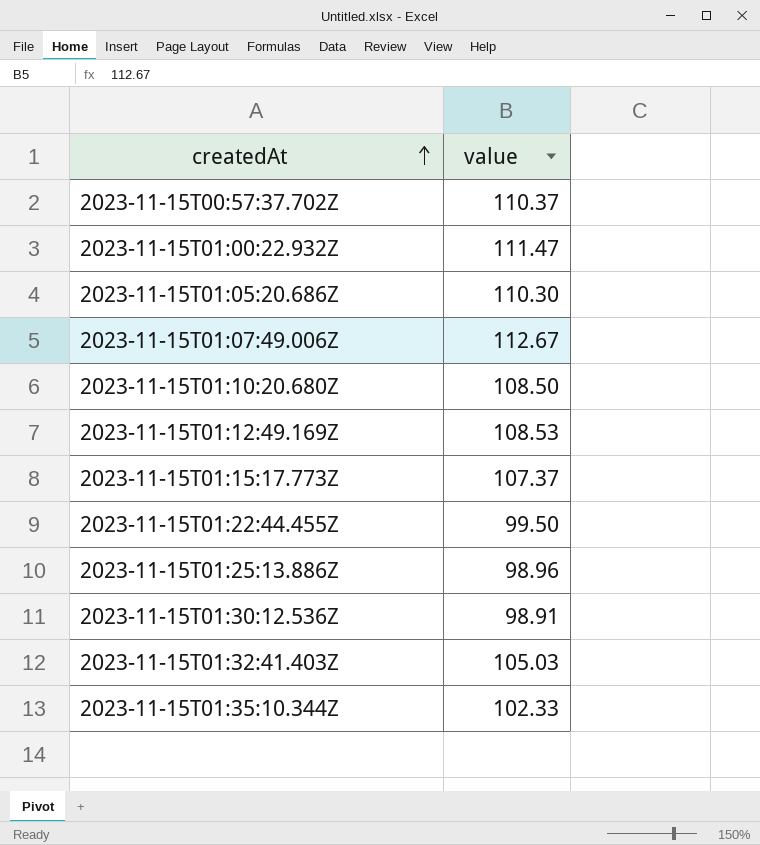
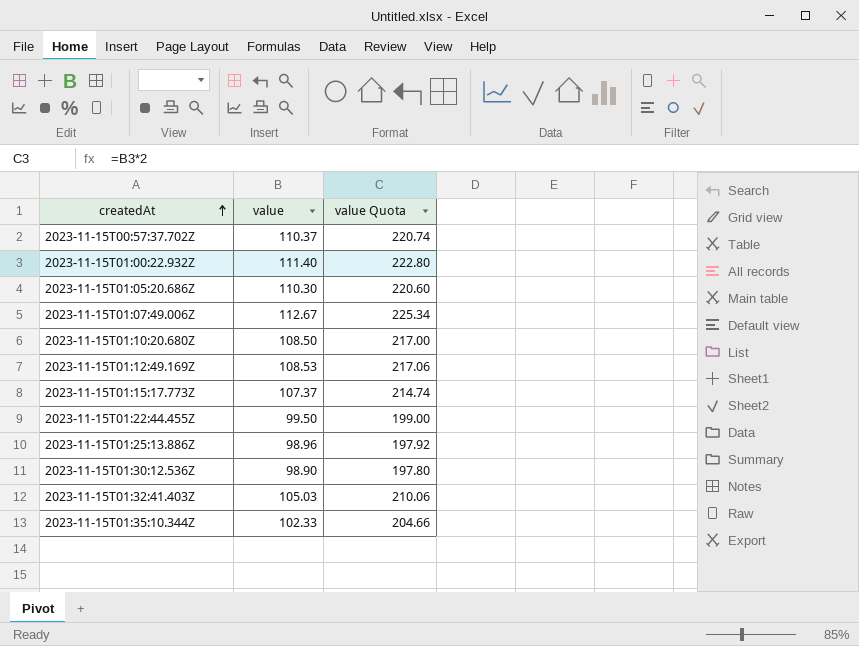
column value Quota | formula: none -> [value] * 2
2023-11-15T01:00:22.932Z | value: 111.47 -> 111.40
2023-11-15T01:30:12.536Z | value: 98.91 -> 98.90

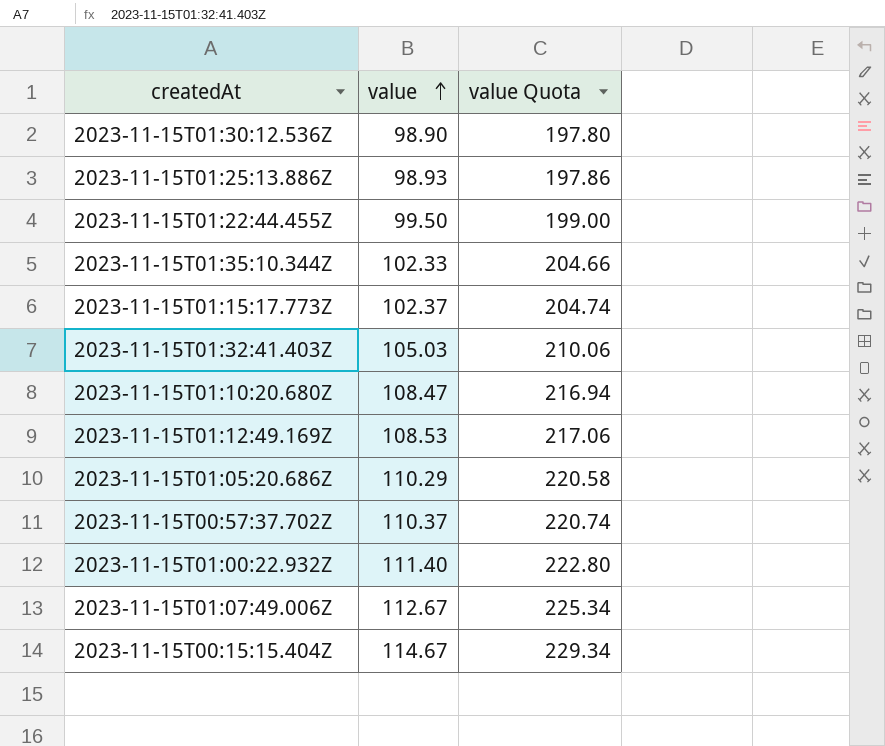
row order: createdAt ascending -> value ascending
2023-11-15T01:25:13.886Z | value: 98.96 -> 98.93
2023-11-15T01:25:13.886Z | value Quota: 197.92 -> 197.86
2023-11-15T01:15:17.773Z | value: 107.37 -> 102.37
2023-11-15T01:15:17.773Z | value Quota: 214.74 -> 204.74
2023-11-15T01:10:20.680Z | value: 108.50 -> 108.47
2023-11-15T01:10:20.680Z | value Quota: 217.00 -> 216.94
2023-11-15T01:05:20.686Z | value: 110.30 -> 110.29
2023-11-15T01:05:20.686Z | value Quota: 220.60 -> 220.58
row 2023-11-15T00:15:15.404Z: none -> 114.67 | 229.34

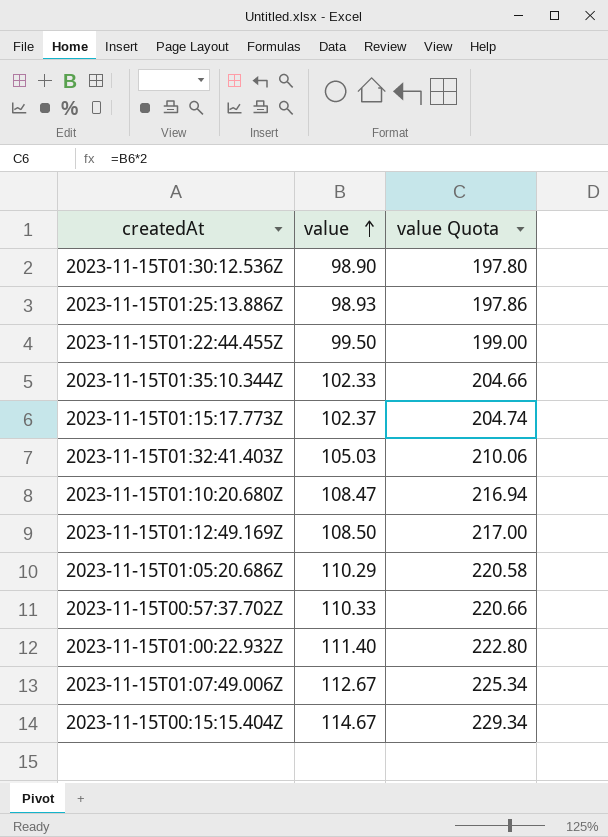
2023-11-15T01:12:49.169Z | value: 108.53 -> 108.50
2023-11-15T01:12:49.169Z | value Quota: 217.06 -> 217.00
2023-11-15T00:57:37.702Z | value: 110.37 -> 110.33
2023-11-15T00:57:37.702Z | value Quota: 220.74 -> 220.66

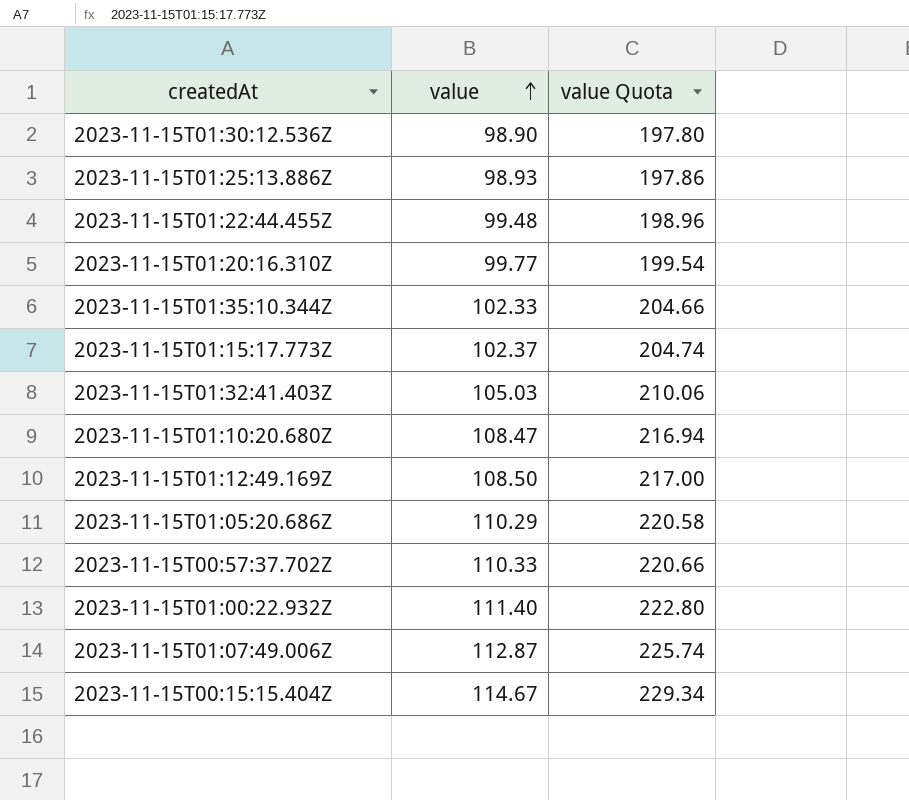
2023-11-15T01:22:44.455Z | value: 99.50 -> 99.48
2023-11-15T01:22:44.455Z | value Quota: 199.00 -> 198.96
row 2023-11-15T01:20:16.310Z: none -> 99.77 | 199.54
2023-11-15T01:07:49.006Z | value: 112.67 -> 112.87
2023-11-15T01:07:49.006Z | value Quota: 225.34 -> 225.74

